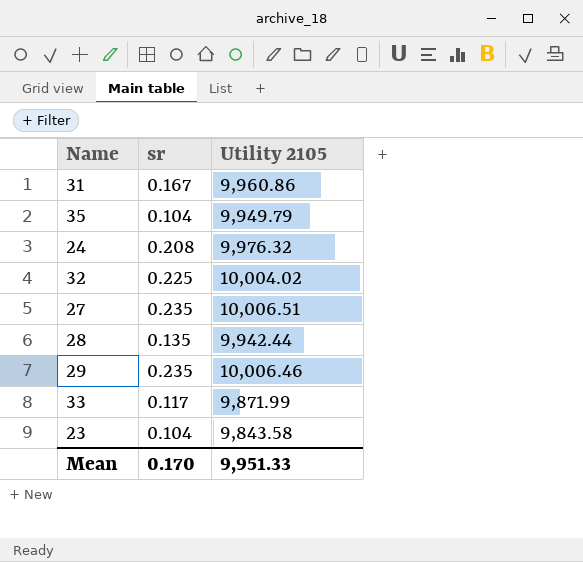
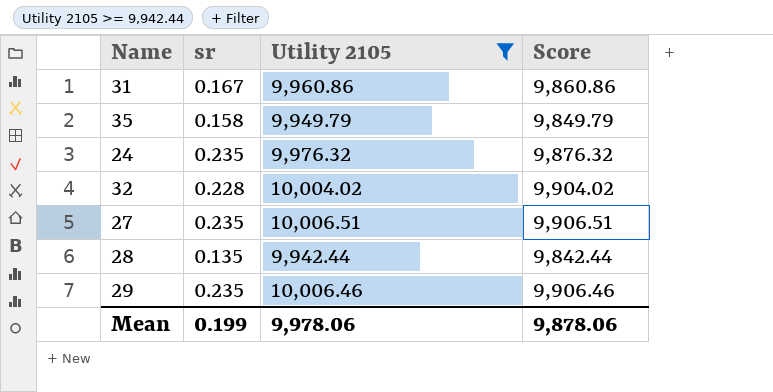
filter: none -> Utility 2105 >= 9,942.44
column Score | formula: none -> [Utility 2105] - 100
35 | sr: 0.104 -> 0.158
24 | sr: 0.208 -> 0.235
32 | sr: 0.225 -> 0.228
Mean | sr: 0.170 -> 0.199
Mean | Utility 2105: 9,951.33 -> 9,978.06

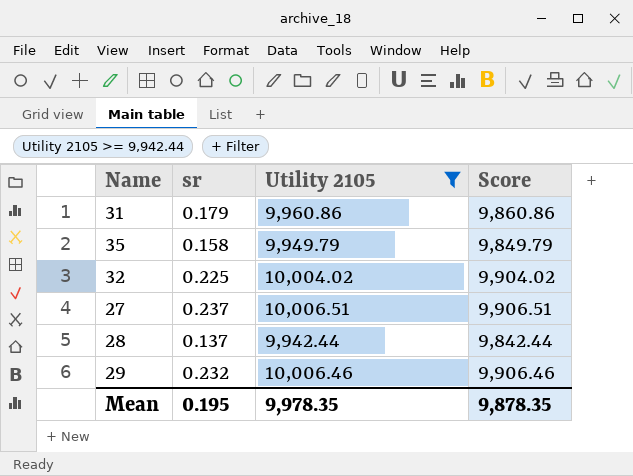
row 24: 0.235 | 9,976.32 | 9,876.32 -> none
31 | sr: 0.167 -> 0.179
32 | sr: 0.228 -> 0.225
27 | sr: 0.235 -> 0.237
28 | sr: 0.135 -> 0.137
29 | sr: 0.235 -> 0.232
Mean | sr: 0.199 -> 0.195
Mean | Utility 2105: 9,978.06 -> 9,978.35
Mean | Score: 9,878.06 -> 9,878.35

